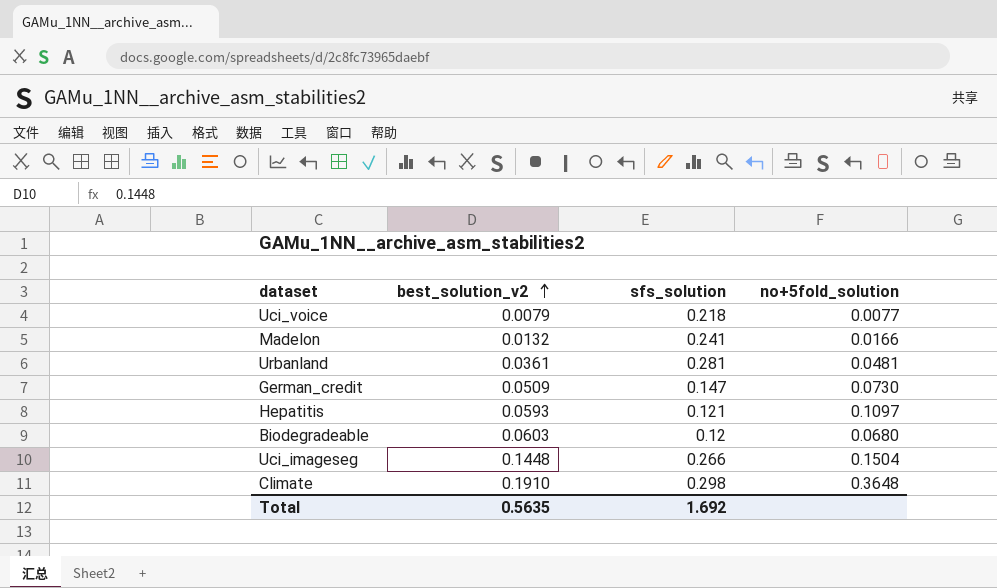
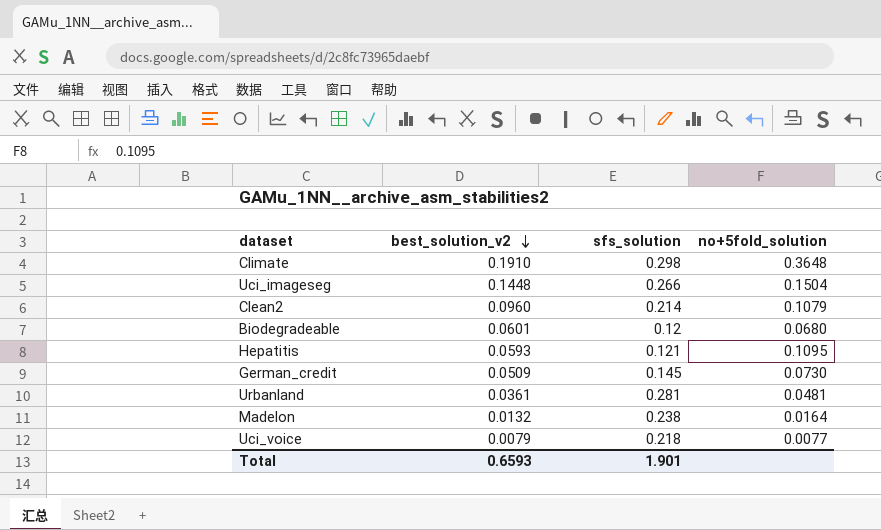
row order: best_solution_v2 ascending -> best_solution_v2 descending
row Clean2: none -> 0.0960 | 0.214 | 0.1079
Biodegradeable | best_solution_v2: 0.0603 -> 0.0601
Hepatitis | no+5fold_solution: 0.1097 -> 0.1095
German_credit | sfs_solution: 0.147 -> 0.145
Madelon | sfs_solution: 0.241 -> 0.238
Madelon | no+5fold_solution: 0.0166 -> 0.0164
Total | best_solution_v2: 0.5635 -> 0.6593
Total | sfs_solution: 1.692 -> 1.901

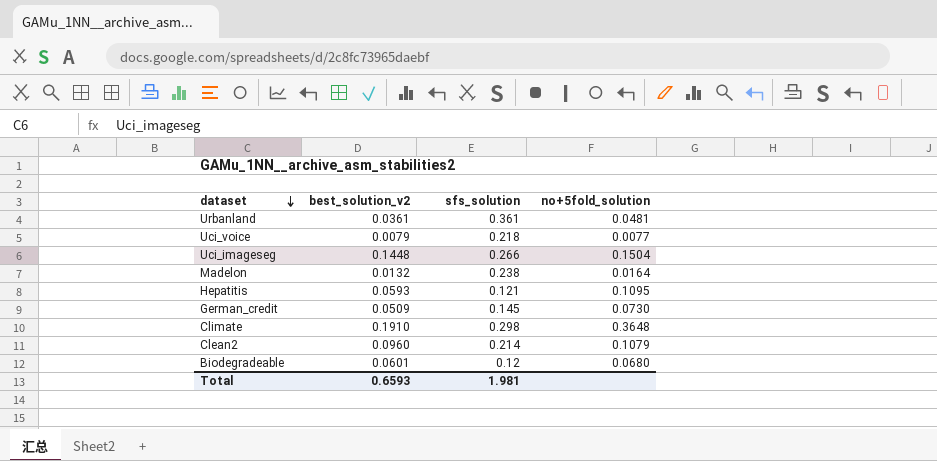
row order: best_solution_v2 descending -> dataset descending
Urbanland | sfs_solution: 0.281 -> 0.361
Total | sfs_solution: 1.901 -> 1.981

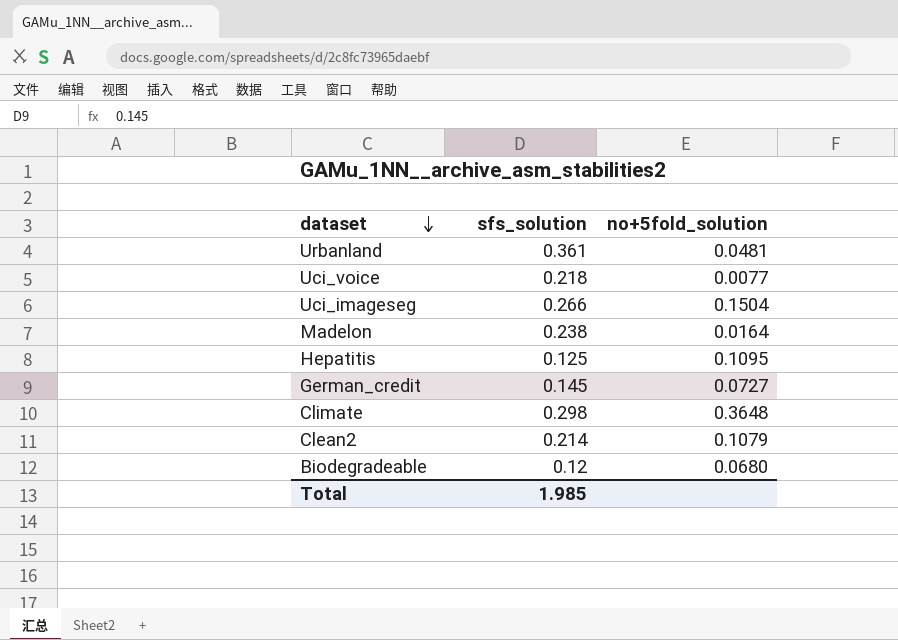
column best_solution_v2 | position: 2 -> none
Hepatitis | sfs_solution: 0.121 -> 0.125
German_credit | no+5fold_solution: 0.0730 -> 0.0727
Total | sfs_solution: 1.981 -> 1.985

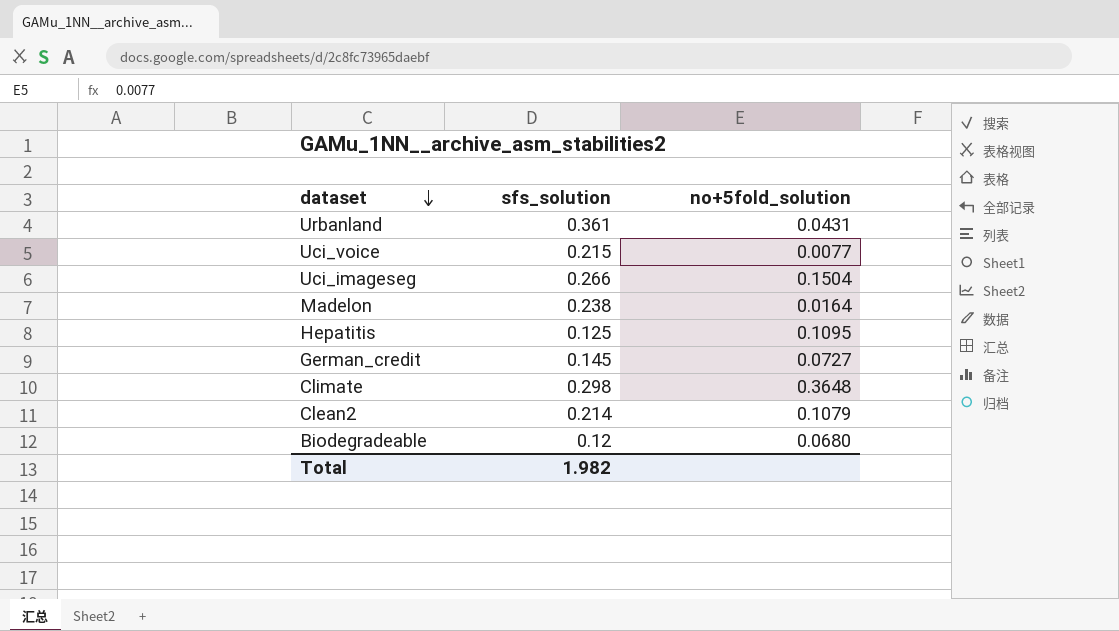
Urbanland | no+5fold_solution: 0.0481 -> 0.0431
Uci_voice | sfs_solution: 0.218 -> 0.215
Total | sfs_solution: 1.985 -> 1.982

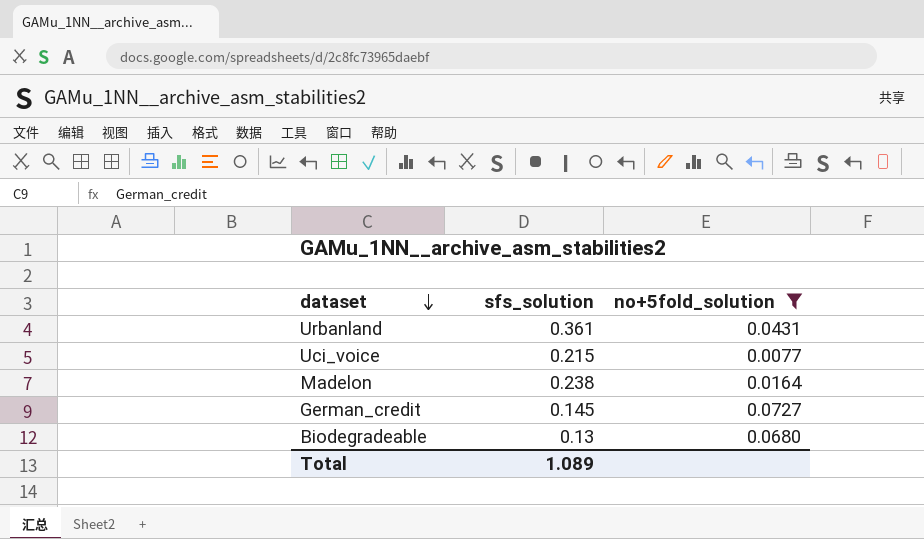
filter: none -> no+5fold_solution <= 0.0727
Biodegradeable | sfs_solution: 0.12 -> 0.13
Total | sfs_solution: 1.982 -> 1.089

